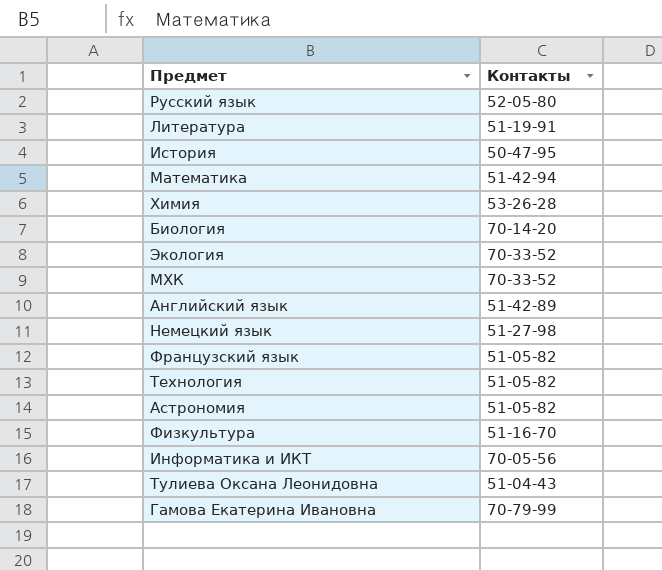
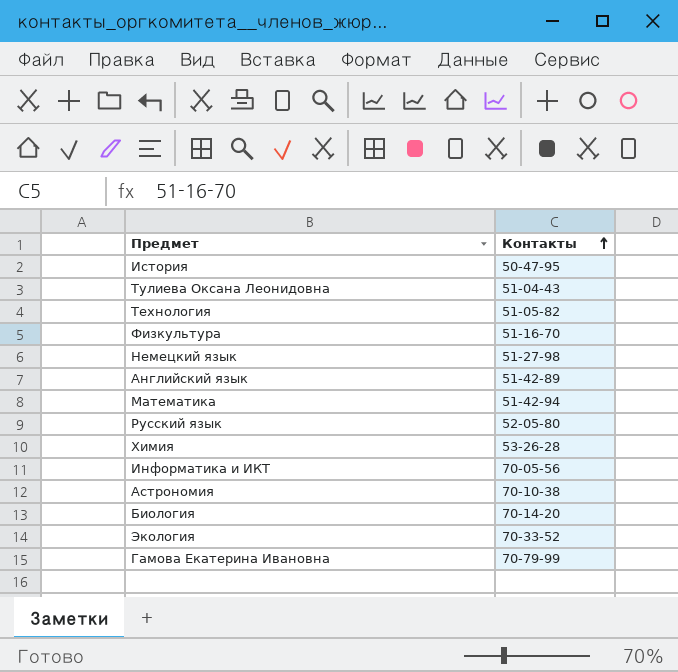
row order: none -> Контакты ascending
row Литература: 51-19-91 -> none
row МХК: 70-33-52 -> none
row Французский язык: 51-05-82 -> none
Астрономия | Контакты: 51-05-82 -> 70-10-38

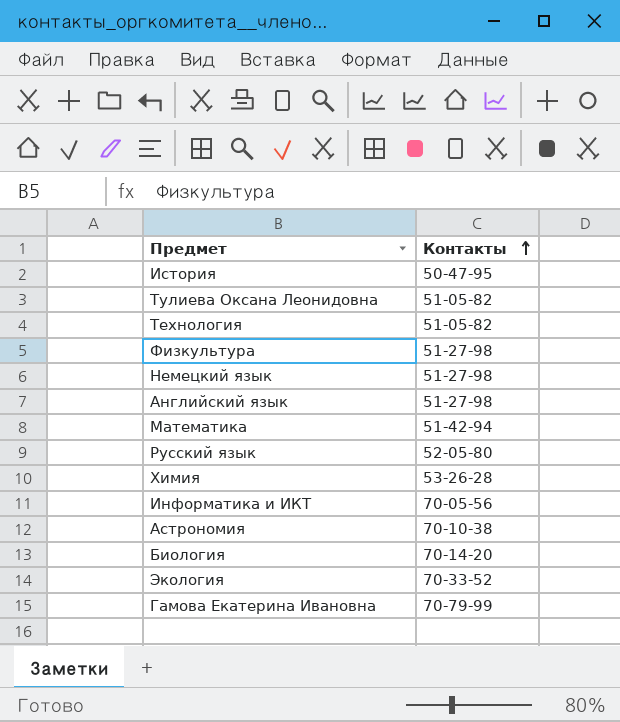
Тулиева Оксана Леонидовна | Контакты: 51-04-43 -> 51-05-82
Физкультура | Контакты: 51-16-70 -> 51-27-98
Английский язык | Контакты: 51-42-89 -> 51-27-98

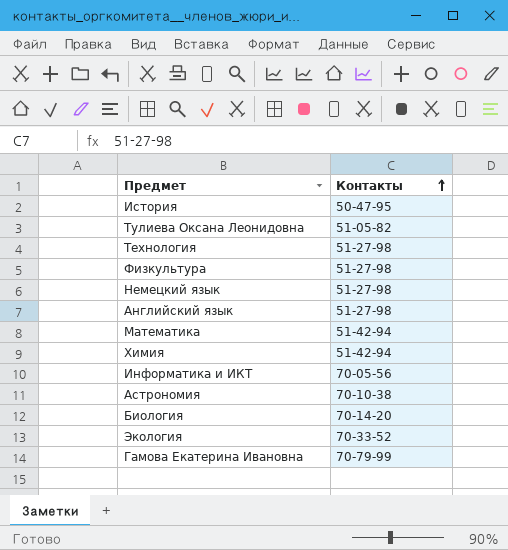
row Русский язык: 52-05-80 -> none
Технология | Контакты: 51-05-82 -> 51-27-98
Химия | Контакты: 53-26-28 -> 51-42-94

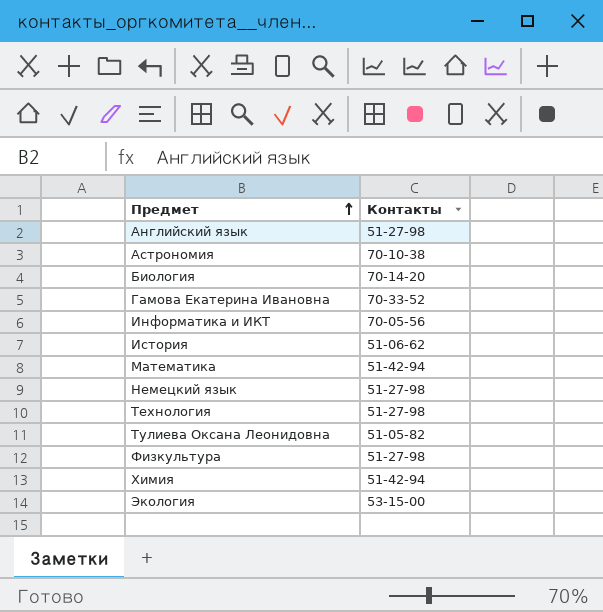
row order: Контакты ascending -> Предмет ascending
Гамова Екатерина Ивановна | Контакты: 70-79-99 -> 70-33-52
История | Контакты: 50-47-95 -> 51-06-62
Экология | Контакты: 70-33-52 -> 53-15-00

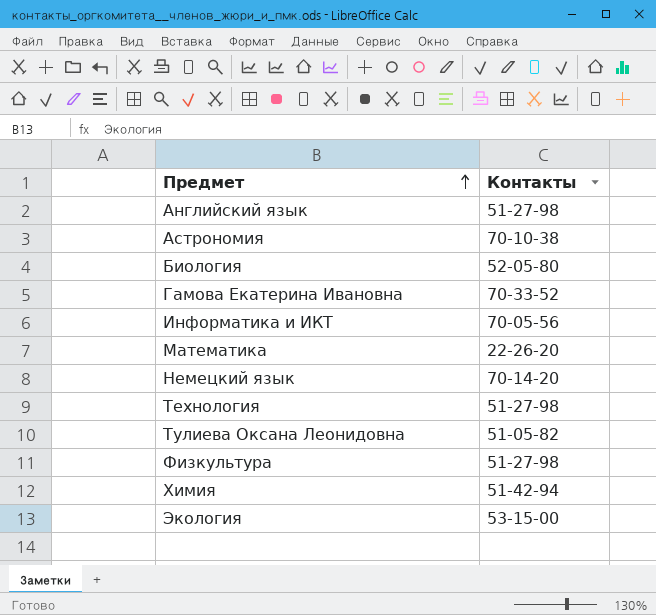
row История: 51-06-62 -> none
Биология | Контакты: 70-14-20 -> 52-05-80
Математика | Контакты: 51-42-94 -> 22-26-20
Немецкий язык | Контакты: 51-27-98 -> 70-14-20

